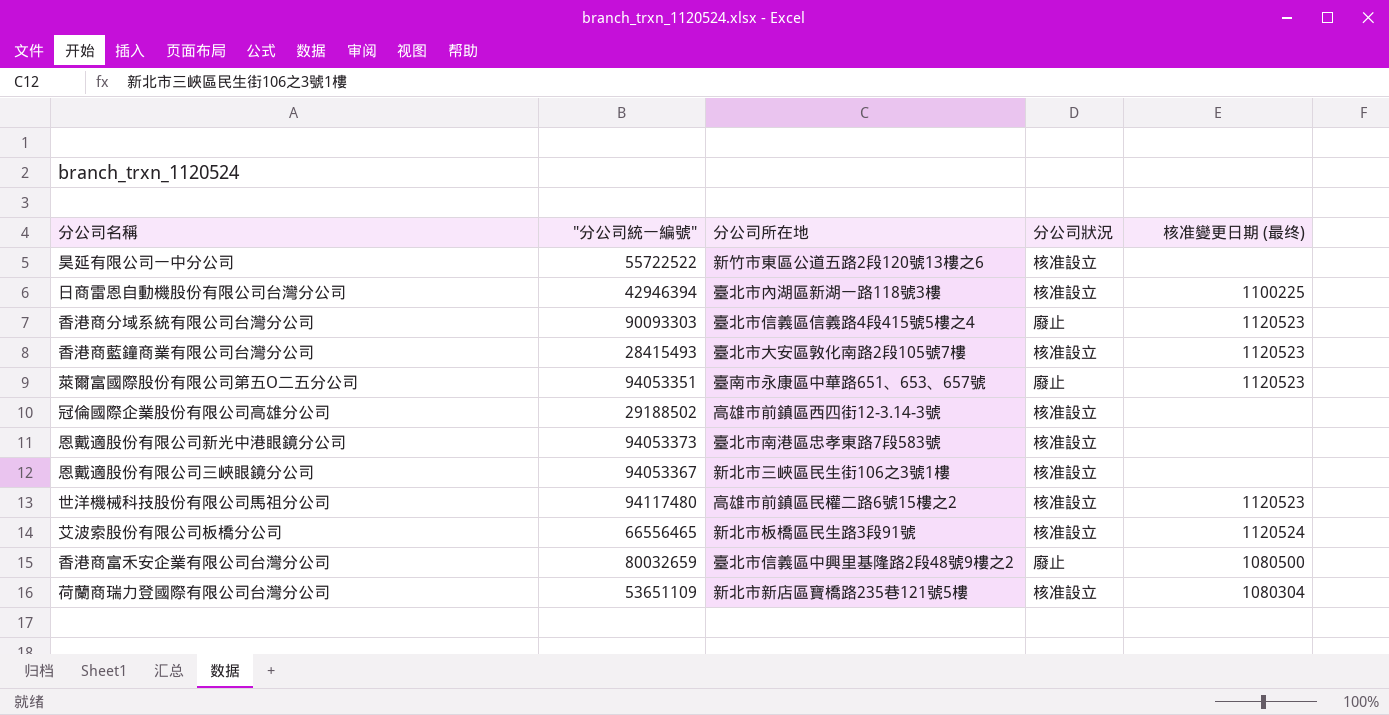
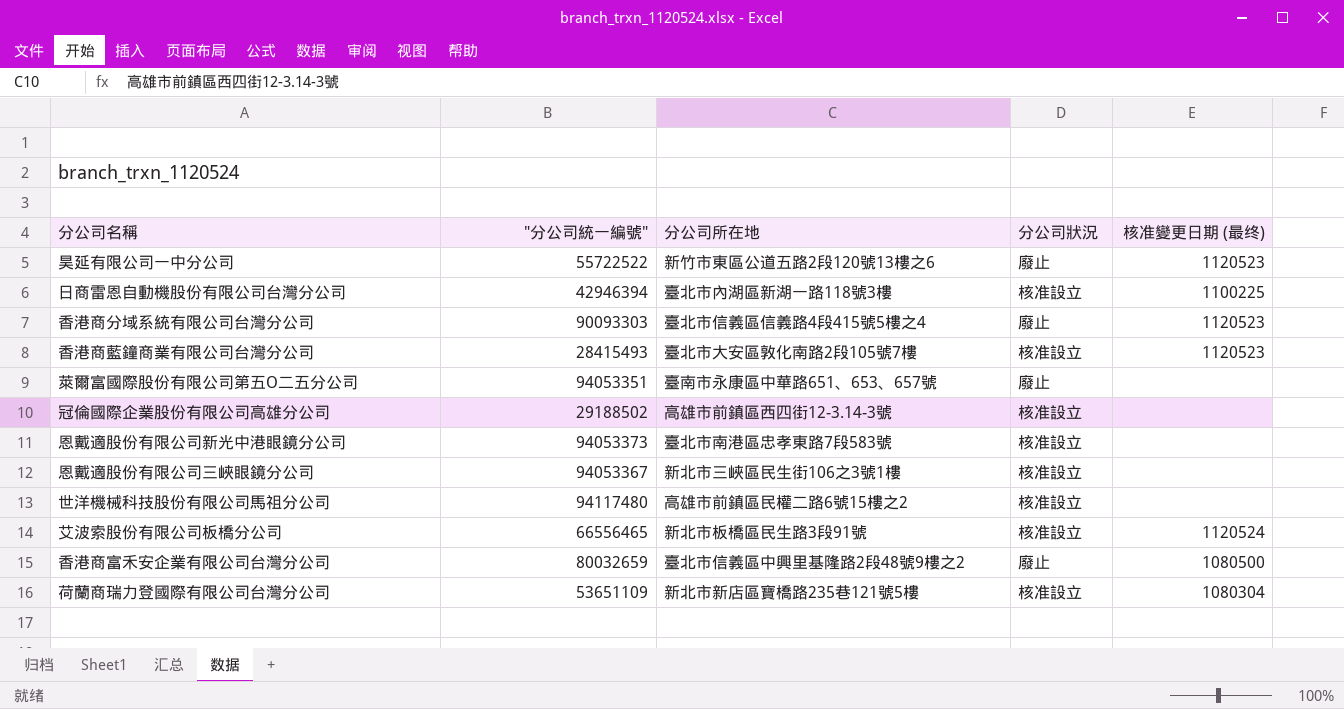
昊延有限公司一中分公司 | 分公司狀況: 核准設立 -> 廢止
昊延有限公司一中分公司 | 核准變更日期 (最终): none -> 1120523
萊爾富國際股份有限公司第五O二五分公司 | 核准變更日期 (最终): 1120523 -> none
世洋機械科技股份有限公司馬祖分公司 | 核准變更日期 (最终): 1120523 -> none

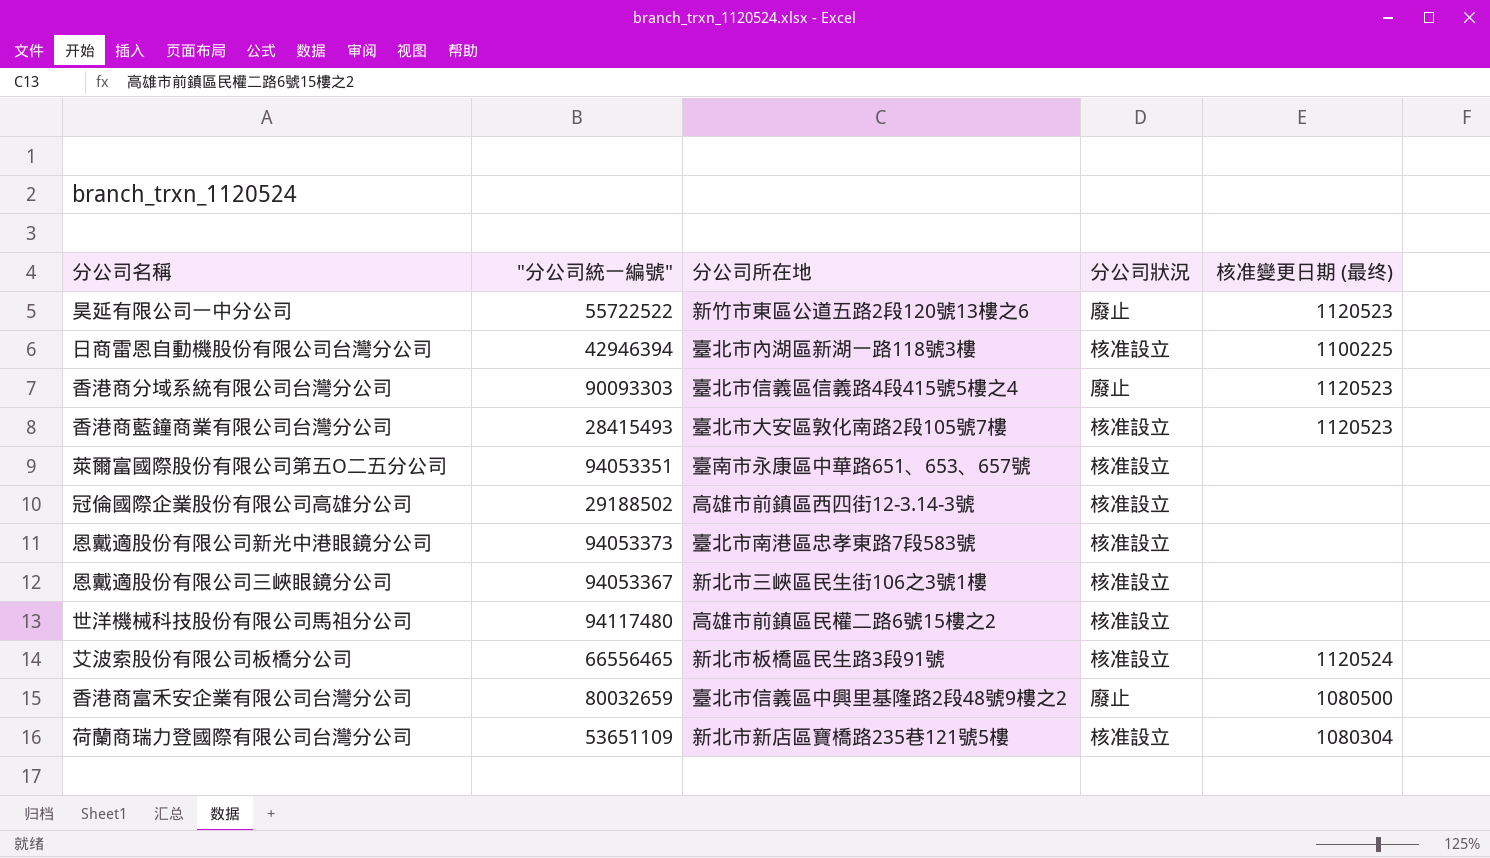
萊爾富國際股份有限公司第五O二五分公司 | 分公司狀況: 廢止 -> 核准設立

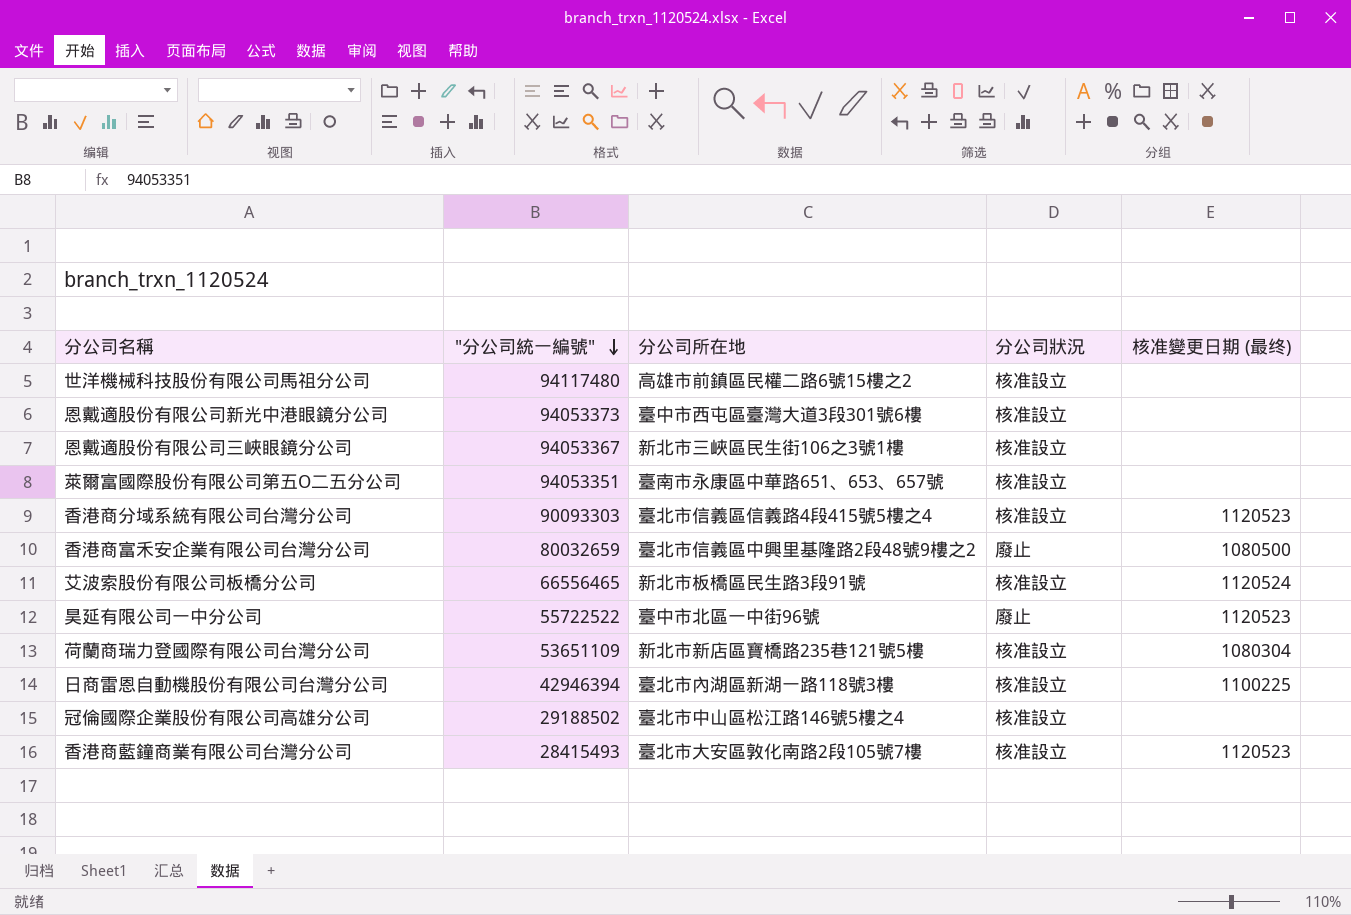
row order: none -> "分公司統一編號" descending
恩戴適股份有限公司新光中港眼鏡分公司 | 分公司所在地: 臺北市南港區忠孝東路7段583號 -> 臺中市西屯區臺灣大道3段301號6樓
香港商分域系統有限公司台灣分公司 | 分公司狀況: 廢止 -> 核准設立
昊延有限公司一中分公司 | 分公司所在地: 新竹市東區公道五路2段120號13樓之6 -> 臺中市北區一中街96號
冠倫國際企業股份有限公司高雄分公司 | 分公司所在地: 高雄市前鎮區西四街12-3.14-3號 -> 臺北市中山區松江路146號5樓之4

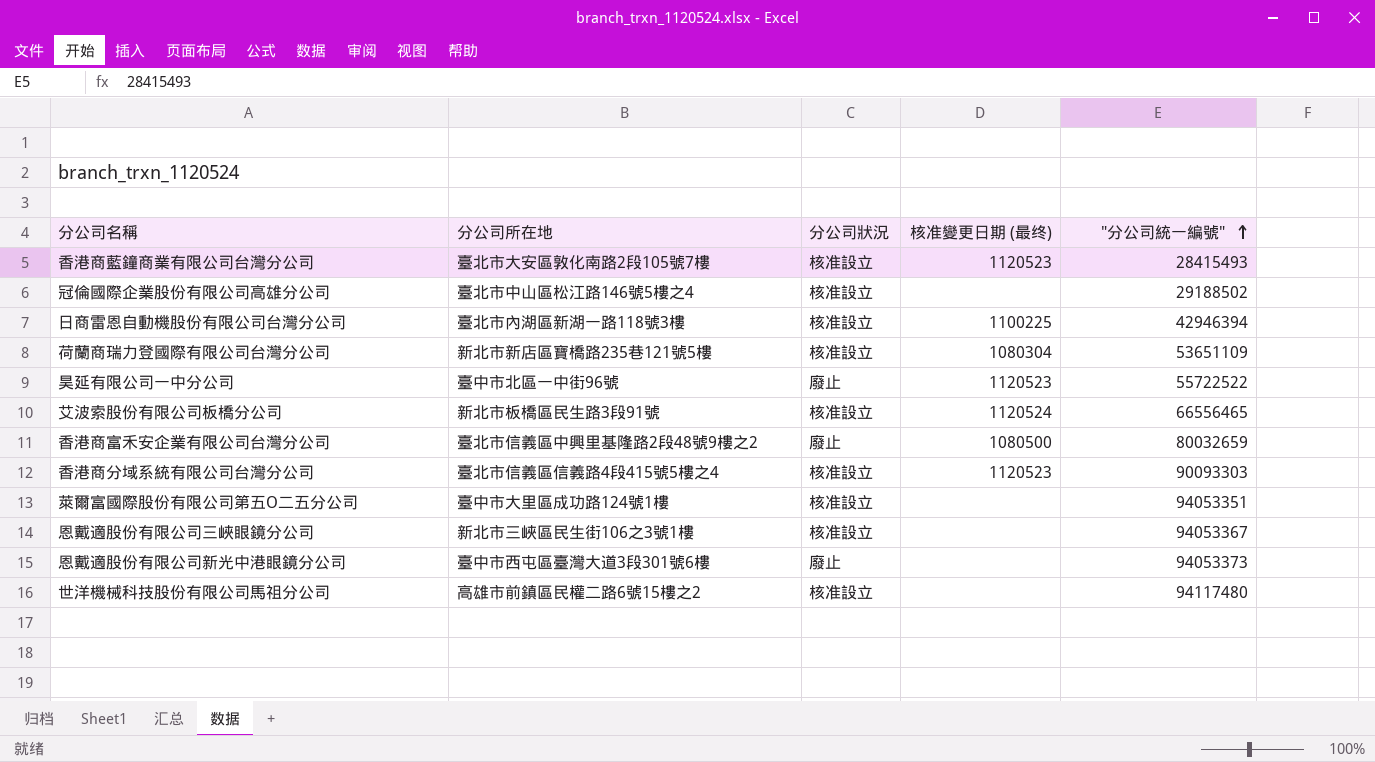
row order: "分公司統一編號" descending -> "分公司統一編號" ascending
column "分公司統一編號" | position: 2 -> 5
萊爾富國際股份有限公司第五O二五分公司 | 分公司所在地: 臺南市永康區中華路651、653、657號 -> 臺中市大里區成功路124號1樓
恩戴適股份有限公司新光中港眼鏡分公司 | 分公司狀況: 核准設立 -> 廢止

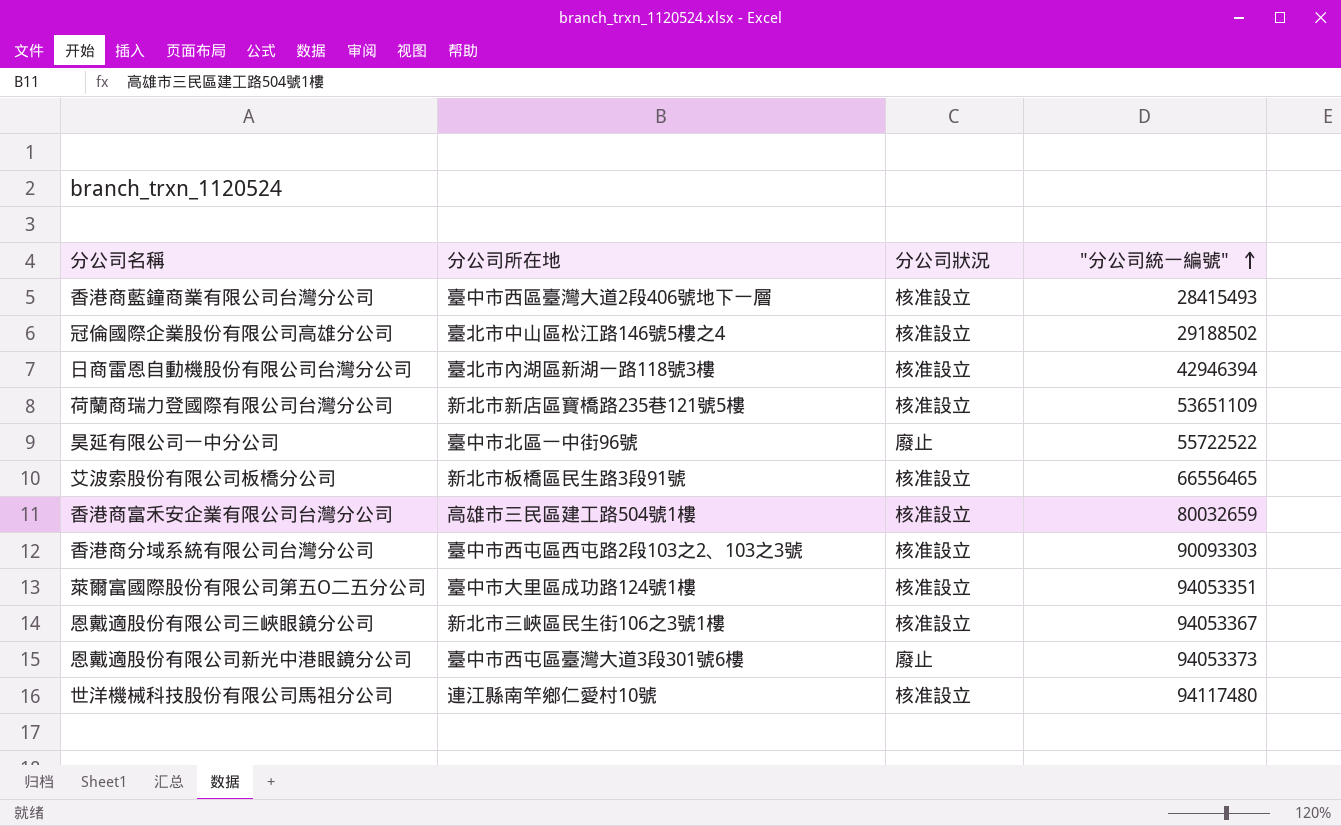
column 核准變更日期 (最终) | position: 4 -> none
香港商藍鐘商業有限公司台灣分公司 | 分公司所在地: 臺北市大安區敦化南路2段105號7樓 -> 臺中市西區臺灣大道2段406號地下一層
香港商富禾安企業有限公司台灣分公司 | 分公司所在地: 臺北市信義區中興里基隆路2段48號9樓之2 -> 高雄市三民區建工路504號1樓
香港商富禾安企業有限公司台灣分公司 | 分公司狀況: 廢止 -> 核准設立
香港商分域系統有限公司台灣分公司 | 分公司所在地: 臺北市信義區信義路4段415號5樓之4 -> 臺中市西屯區西屯路2段103之2、103之3號
世洋機械科技股份有限公司馬祖分公司 | 分公司所在地: 高雄市前鎮區民權二路6號15樓之2 -> 連江縣南竿鄉仁愛村10號

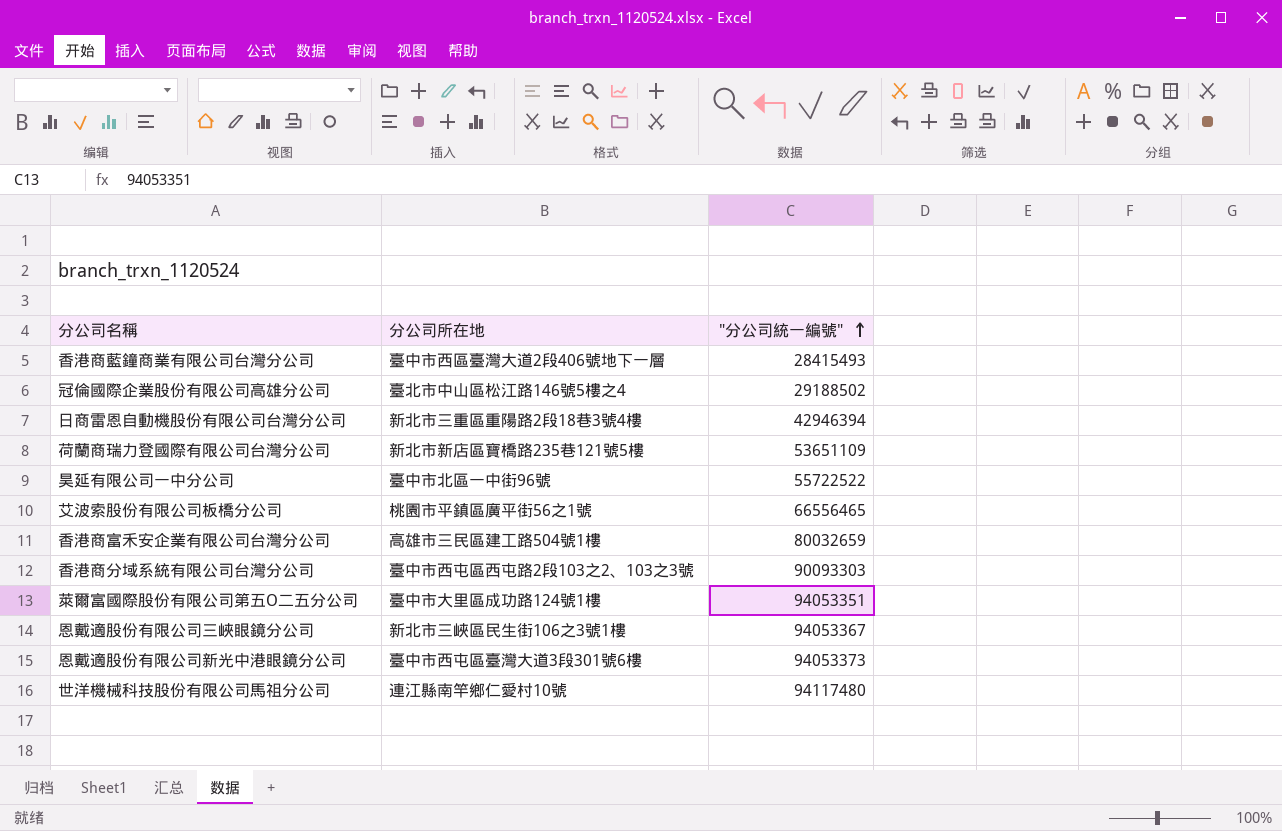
column 分公司狀況 | position: 3 -> none
日商雷恩自動機股份有限公司台灣分公司 | 分公司所在地: 臺北市內湖區新湖一路118號3樓 -> 新北市三重區重陽路2段18巷3號4樓
艾波索股份有限公司板橋分公司 | 分公司所在地: 新北市板橋區民生路3段91號 -> 桃園市平鎮區廣平街56之1號

